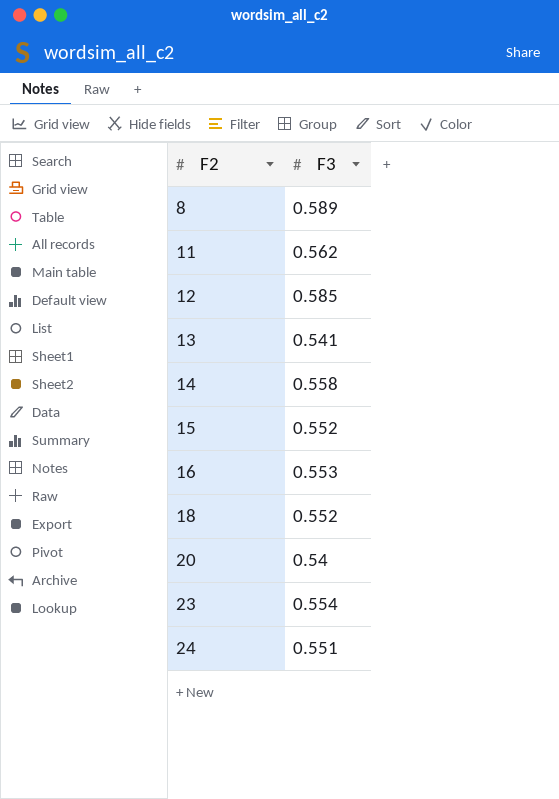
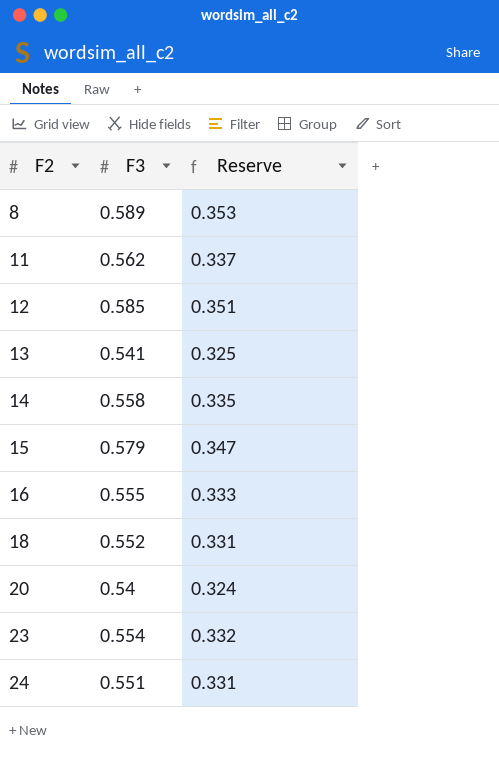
column Reserve | formula: none -> [F3] * 0.6
15 | F3: 0.552 -> 0.579
16 | F3: 0.553 -> 0.555

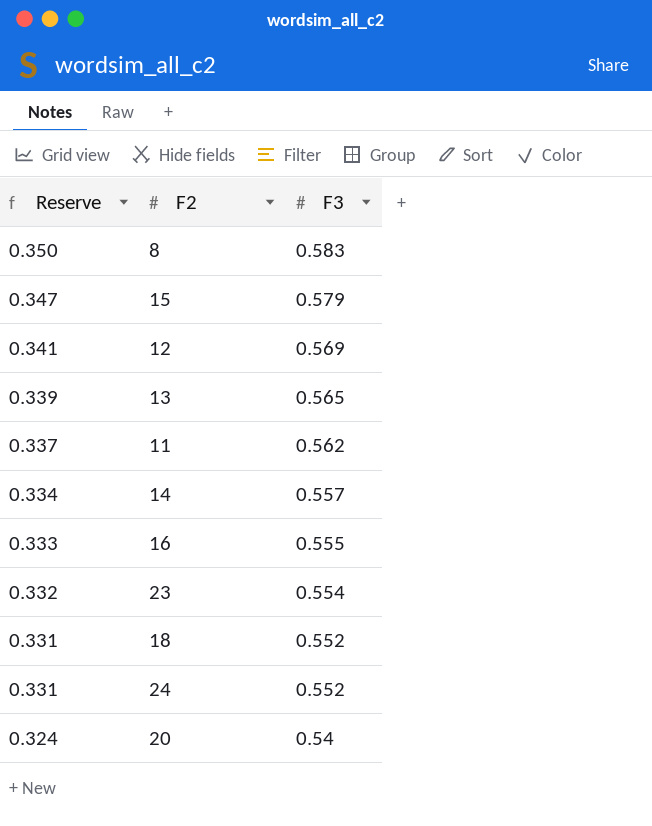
row order: F2 ascending -> Reserve descending
column Reserve | position: 3 -> 1
8 | Reserve: 0.353 -> 0.350
8 | F3: 0.589 -> 0.583
12 | Reserve: 0.351 -> 0.341
12 | F3: 0.585 -> 0.569
13 | Reserve: 0.325 -> 0.339
13 | F3: 0.541 -> 0.565
14 | Reserve: 0.335 -> 0.334
14 | F3: 0.558 -> 0.557
24 | F3: 0.551 -> 0.552

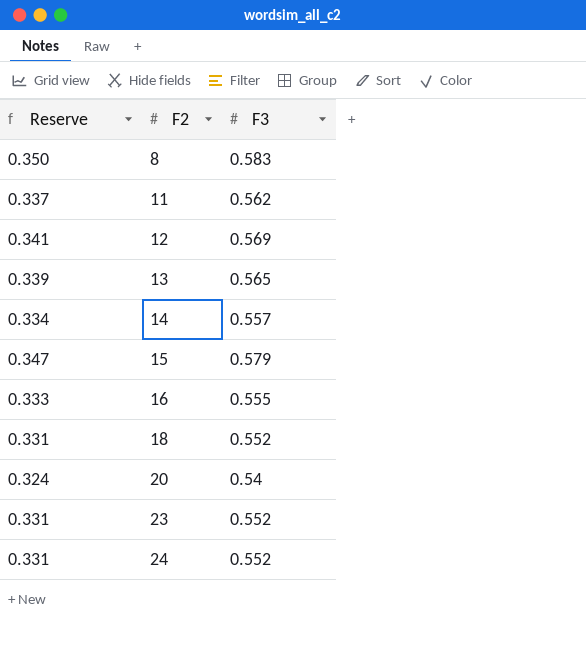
row order: Reserve descending -> F2 ascending
23 | Reserve: 0.332 -> 0.331
23 | F3: 0.554 -> 0.552

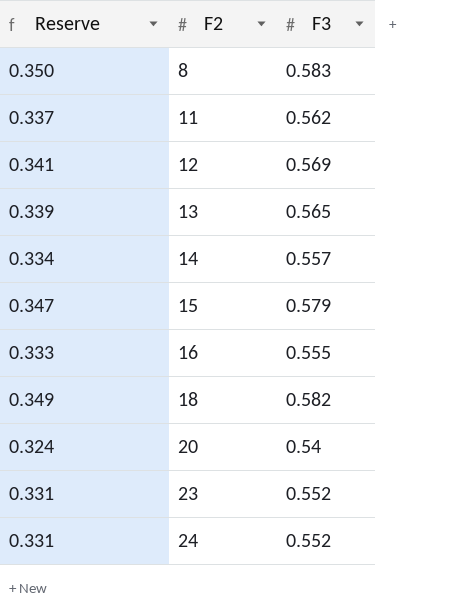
18 | Reserve: 0.331 -> 0.349
18 | F3: 0.552 -> 0.582

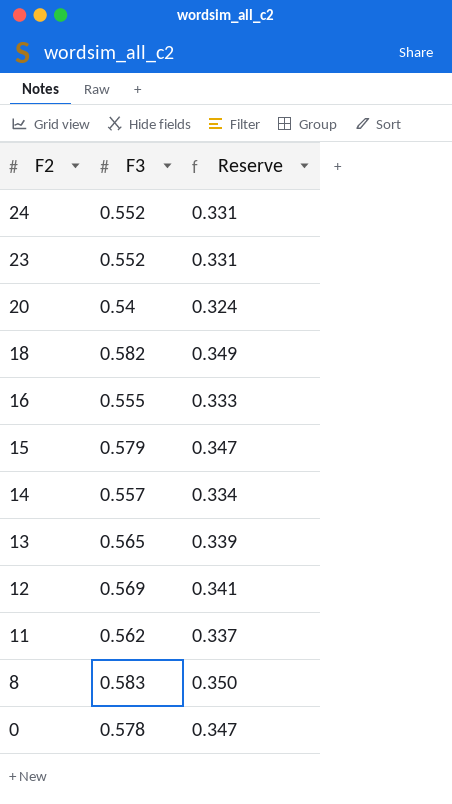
row order: F2 ascending -> F2 descending
column Reserve | position: 1 -> 3
row 0: none -> 0.578 | 0.347

